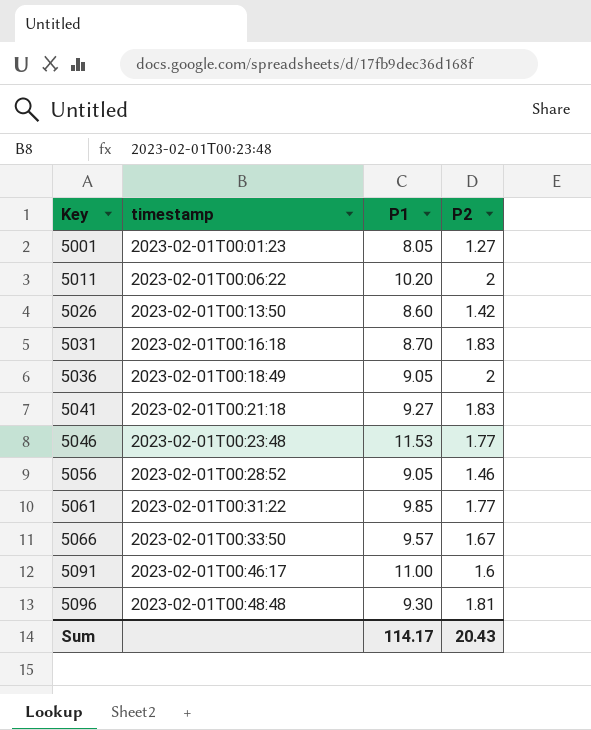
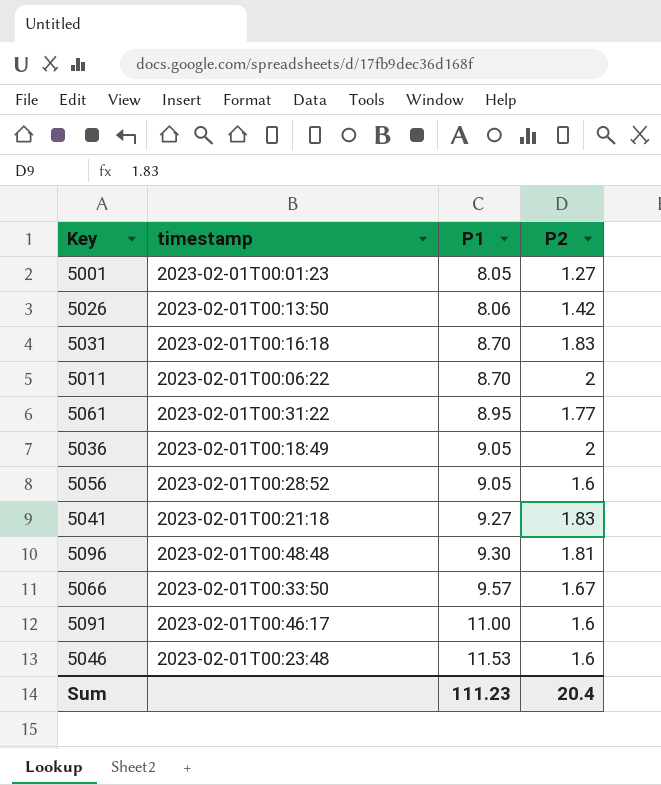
row order: Key ascending -> P1 ascending
5026 | P1: 8.60 -> 8.06
5011 | P1: 10.20 -> 8.70
5061 | P1: 9.85 -> 8.95
5056 | P2: 1.46 -> 1.6
5046 | P2: 1.77 -> 1.6
Sum | P1: 114.17 -> 111.23
Sum | P2: 20.43 -> 20.4

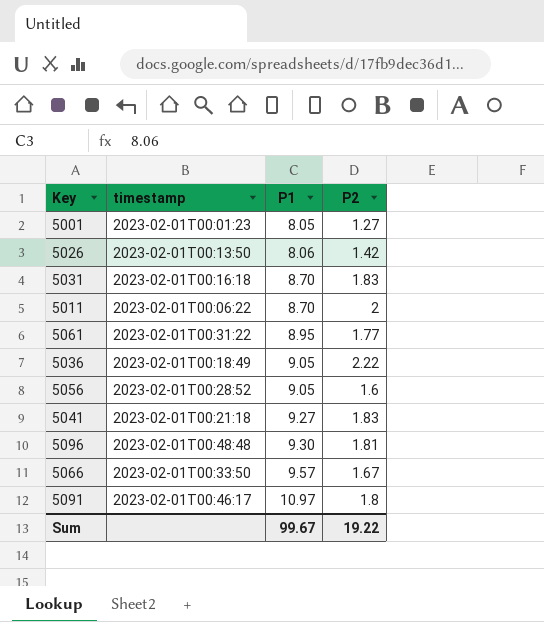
row 5046: 2023-02-01T00:23:48 | 11.53 | 1.6 -> none
5036 | P2: 2 -> 2.22
5091 | P1: 11.00 -> 10.97
5091 | P2: 1.6 -> 1.8
Sum | P1: 111.23 -> 99.67
Sum | P2: 20.4 -> 19.22

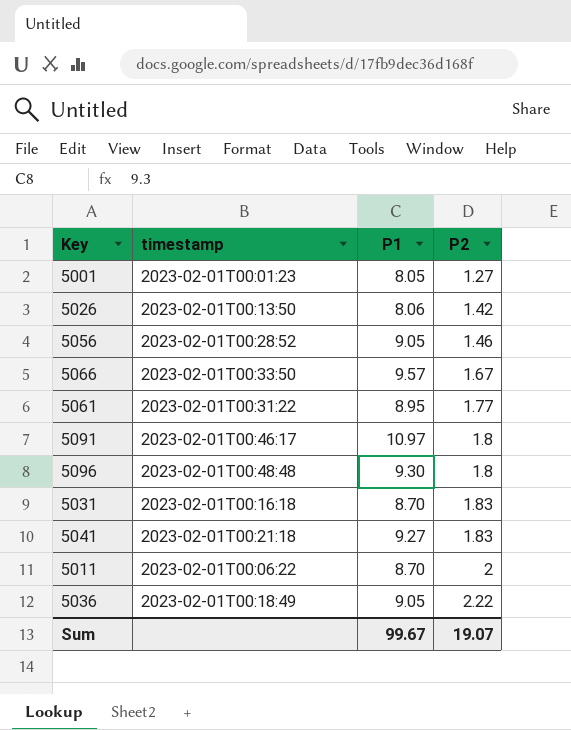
row order: P1 ascending -> P2 ascending
5056 | P2: 1.6 -> 1.46
5096 | P2: 1.81 -> 1.8
Sum | P2: 19.22 -> 19.07

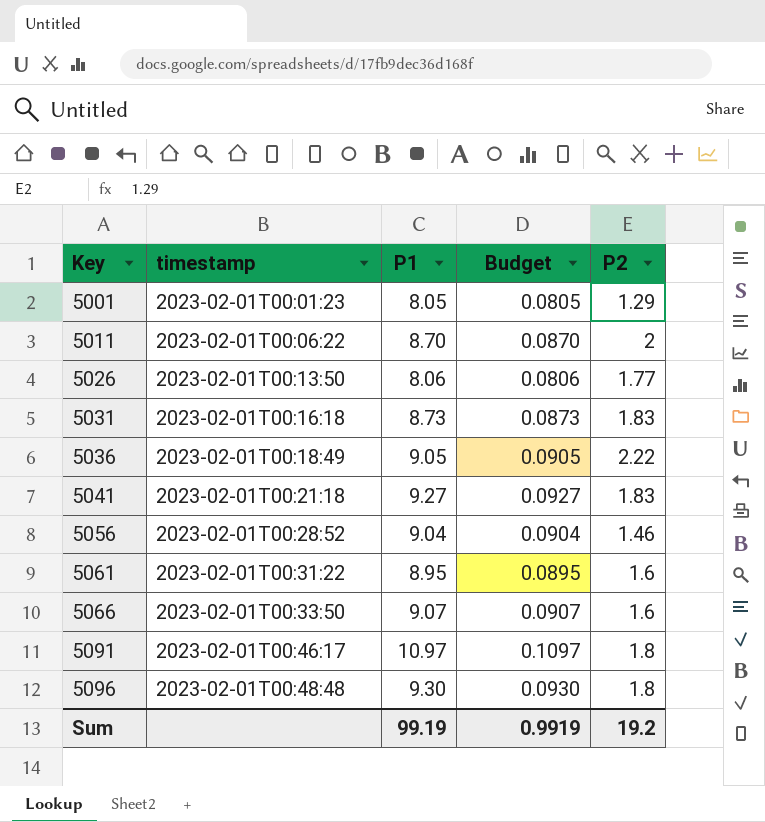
row order: P2 ascending -> Key ascending
column Budget | formula: none -> [P1] * 0.01
5001 | P2: 1.27 -> 1.29
5026 | P2: 1.42 -> 1.77
5031 | P1: 8.70 -> 8.73
5056 | P1: 9.05 -> 9.04
5061 | P2: 1.77 -> 1.6
5066 | P1: 9.57 -> 9.07
5066 | P2: 1.67 -> 1.6
Sum | P1: 99.67 -> 99.19
Sum | P2: 19.07 -> 19.2

